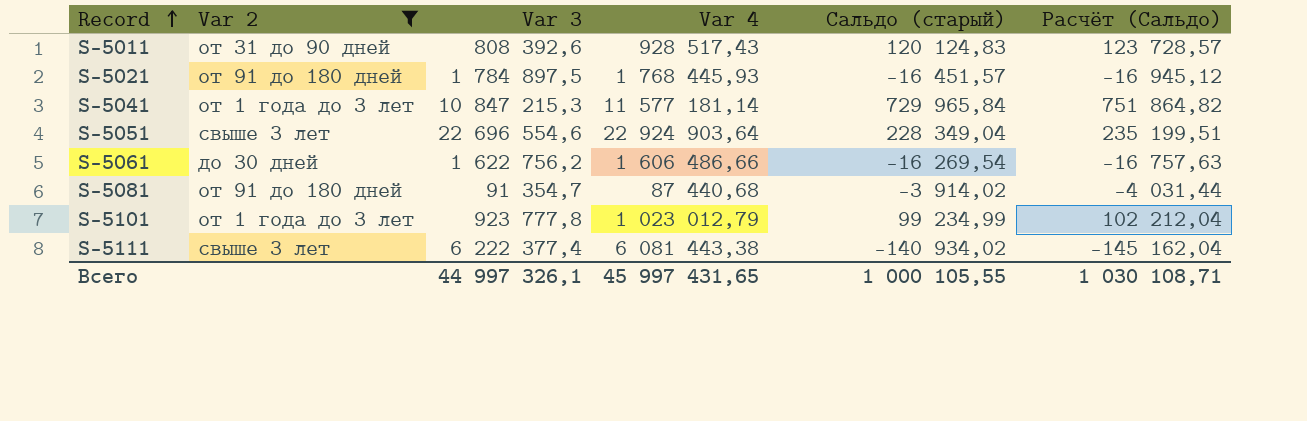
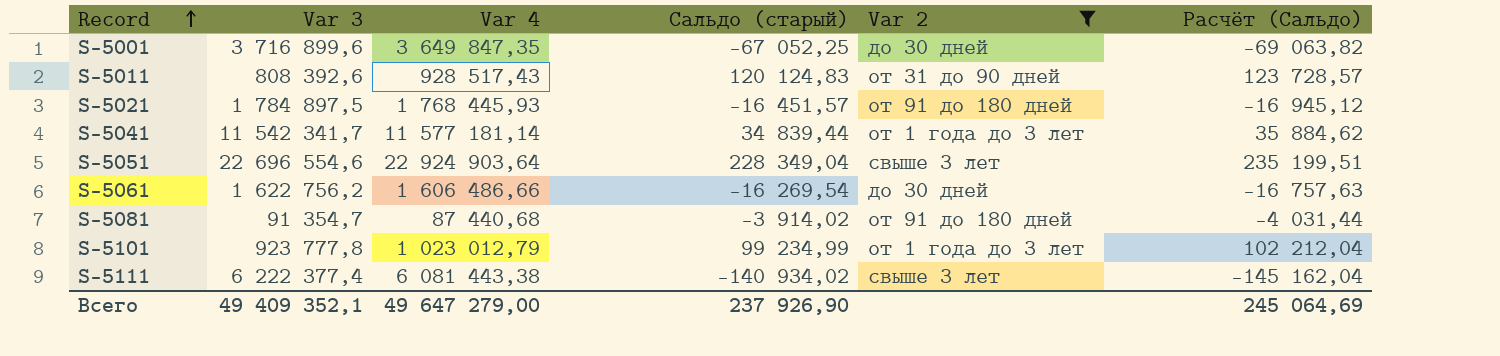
column Var 2 | position: 2 -> 5
row S-5001: none -> 3 716 899,6 | 3 649 847,35 | -67 052,25 | до 30 дней | -69 063,82
S-5041 | Var 3: 10 847 215,3 -> 11 542 341,7
S-5041 | Сальдо (старый): 729 965,84 -> 34 839,44
S-5041 | Расчёт (Сальдо): 751 864,82 -> 35 884,62
Всего | Var 3: 44 997 326,1 -> 49 409 352,1
Всего | Var 4: 45 997 431,65 -> 49 647 279,00
Всего | Сальдо (старый): 1 000 105,55 -> 237 926,90
Всего | Расчёт (Сальдо): 1 030 108,71 -> 245 064,69

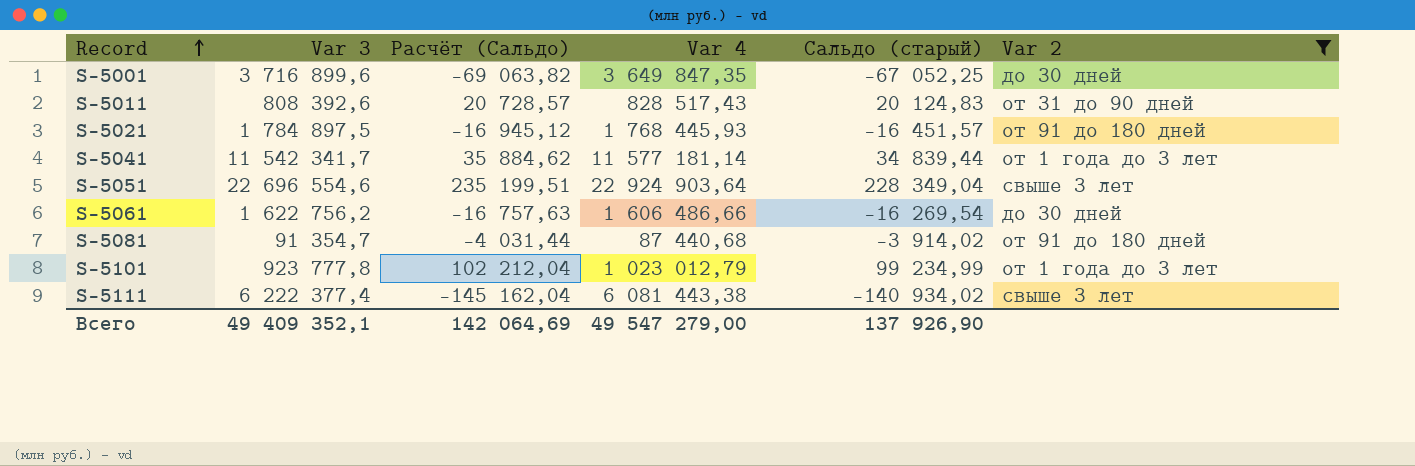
column Расчёт (Сальдо) | position: 6 -> 3
S-5011 | Расчёт (Сальдо): 123 728,57 -> 20 728,57
S-5011 | Var 4: 928 517,43 -> 828 517,43
S-5011 | Сальдо (старый): 120 124,83 -> 20 124,83
Всего | Расчёт (Сальдо): 245 064,69 -> 142 064,69
Всего | Var 4: 49 647 279,00 -> 49 547 279,00
Всего | Сальдо (старый): 237 926,90 -> 137 926,90

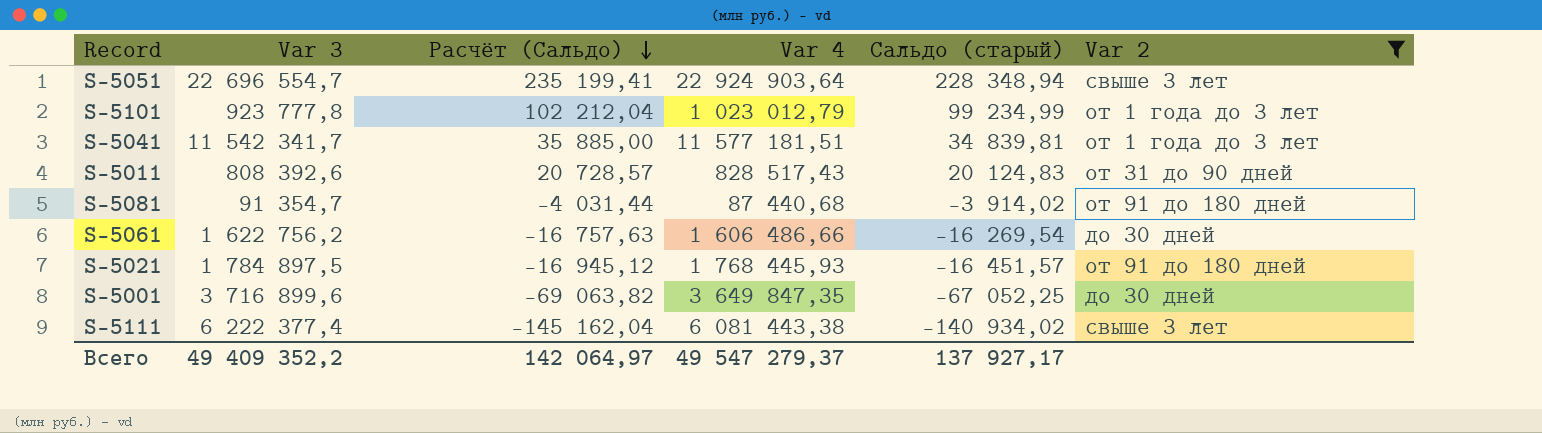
row order: Record ascending -> Расчёт (Сальдо) descending
S-5051 | Var 3: 22 696 554,6 -> 22 696 554,7
S-5051 | Расчёт (Сальдо): 235 199,51 -> 235 199,41
S-5051 | Сальдо (старый): 228 349,04 -> 228 348,94
S-5041 | Расчёт (Сальдо): 35 884,62 -> 35 885,00
S-5041 | Var 4: 11 577 181,14 -> 11 577 181,51
S-5041 | Сальдо (старый): 34 839,44 -> 34 839,81
Всего | Var 3: 49 409 352,1 -> 49 409 352,2
Всего | Расчёт (Сальдо): 142 064,69 -> 142 064,97
Всего | Var 4: 49 547 279,00 -> 49 547 279,37
Всего | Сальдо (старый): 137 926,90 -> 137 927,17

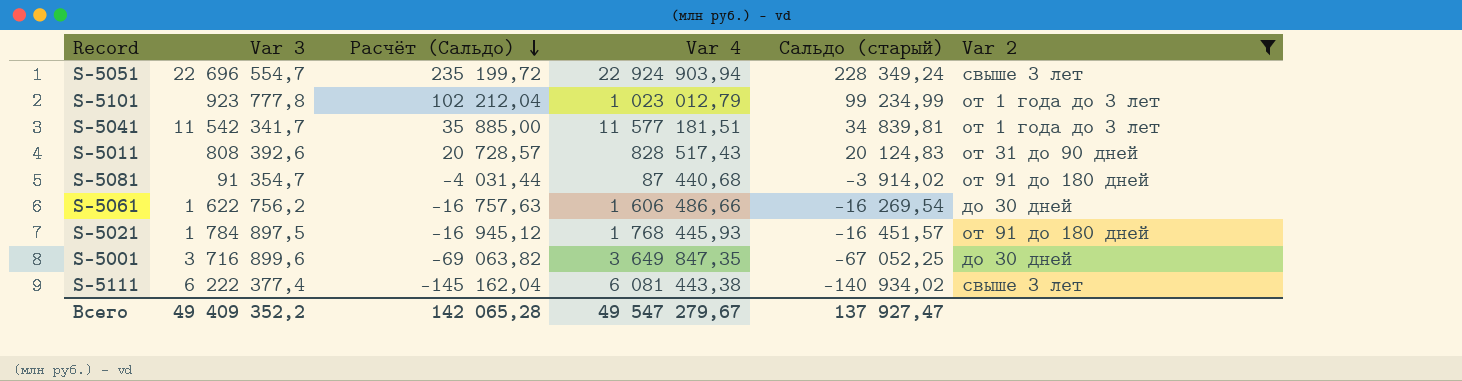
S-5051 | Расчёт (Сальдо): 235 199,41 -> 235 199,72
S-5051 | Var 4: 22 924 903,64 -> 22 924 903,94
S-5051 | Сальдо (старый): 228 348,94 -> 228 349,24
Всего | Расчёт (Сальдо): 142 064,97 -> 142 065,28
Всего | Var 4: 49 547 279,37 -> 49 547 279,67
Всего | Сальдо (старый): 137 927,17 -> 137 927,47

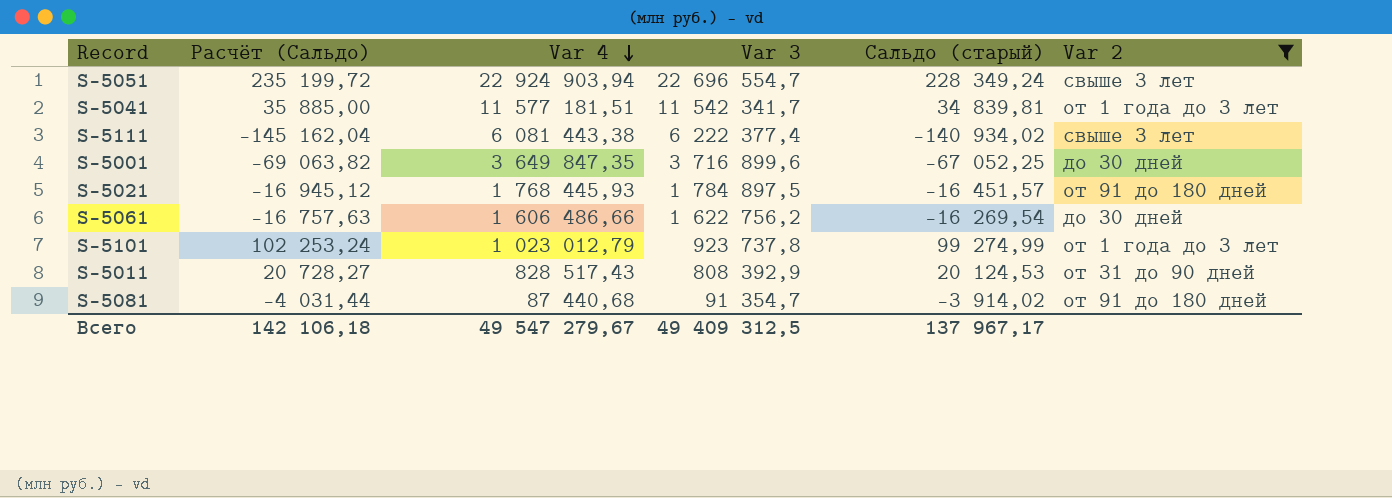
row order: Расчёт (Сальдо) descending -> Var 4 descending
column Var 3 | position: 2 -> 4
S-5101 | Расчёт (Сальдо): 102 212,04 -> 102 253,24
S-5101 | Var 3: 923 777,8 -> 923 737,8
S-5101 | Сальдо (старый): 99 234,99 -> 99 274,99
S-5011 | Расчёт (Сальдо): 20 728,57 -> 20 728,27
S-5011 | Var 3: 808 392,6 -> 808 392,9
S-5011 | Сальдо (старый): 20 124,83 -> 20 124,53
Всего | Расчёт (Сальдо): 142 065,28 -> 142 106,18
Всего | Var 3: 49 409 352,2 -> 49 409 312,5
Всего | Сальдо (старый): 137 927,47 -> 137 967,17

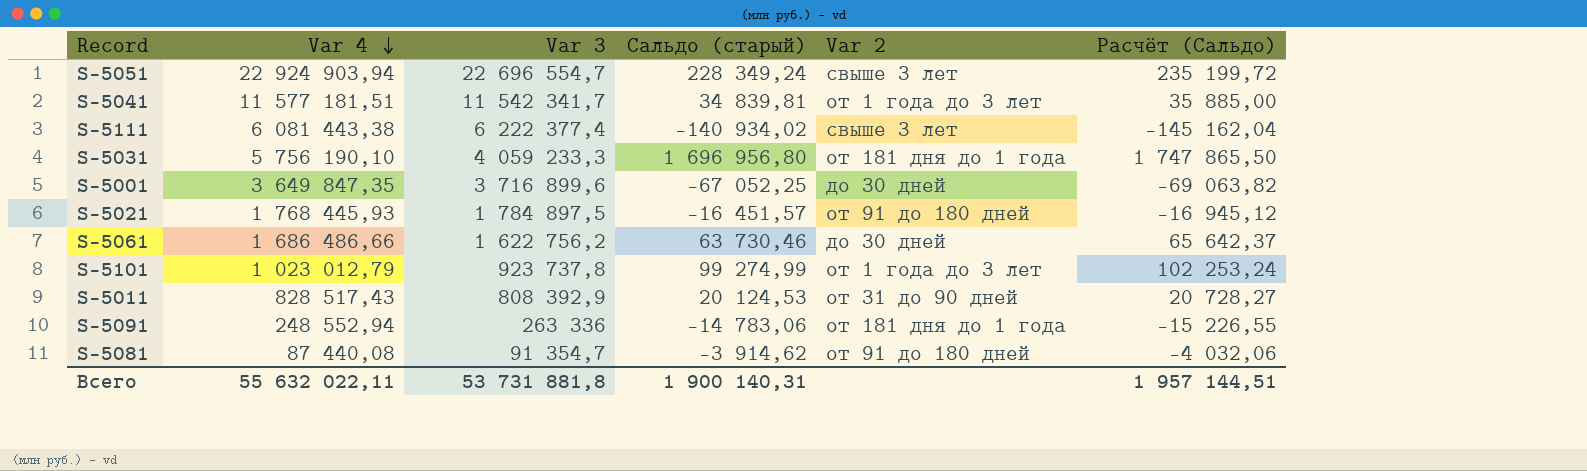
filter: Var 2 != от 181 дня до 1 года -> none
column Расчёт (Сальдо) | position: 2 -> 6
S-5061 | Var 4: 1 606 486,66 -> 1 686 486,66
S-5061 | Сальдо (старый): -16 269,54 -> 63 730,46
S-5061 | Расчёт (Сальдо): -16 757,63 -> 65 642,37
S-5081 | Var 4: 87 440,68 -> 87 440,08
S-5081 | Сальдо (старый): -3 914,02 -> -3 914,62
S-5081 | Расчёт (Сальдо): -4 031,44 -> -4 032,06
Всего | Var 4: 49 547 279,67 -> 55 632 022,11
Всего | Var 3: 49 409 312,5 -> 53 731 881,8
Всего | Сальдо (старый): 137 967,17 -> 1 900 140,31
Всего | Расчёт (Сальдо): 142 106,18 -> 1 957 144,51

